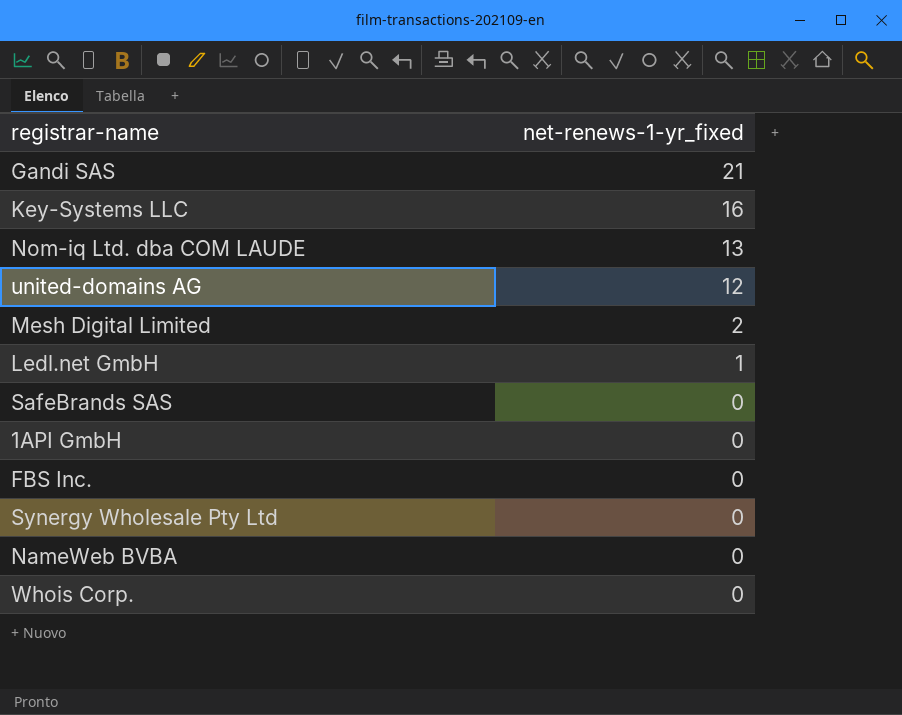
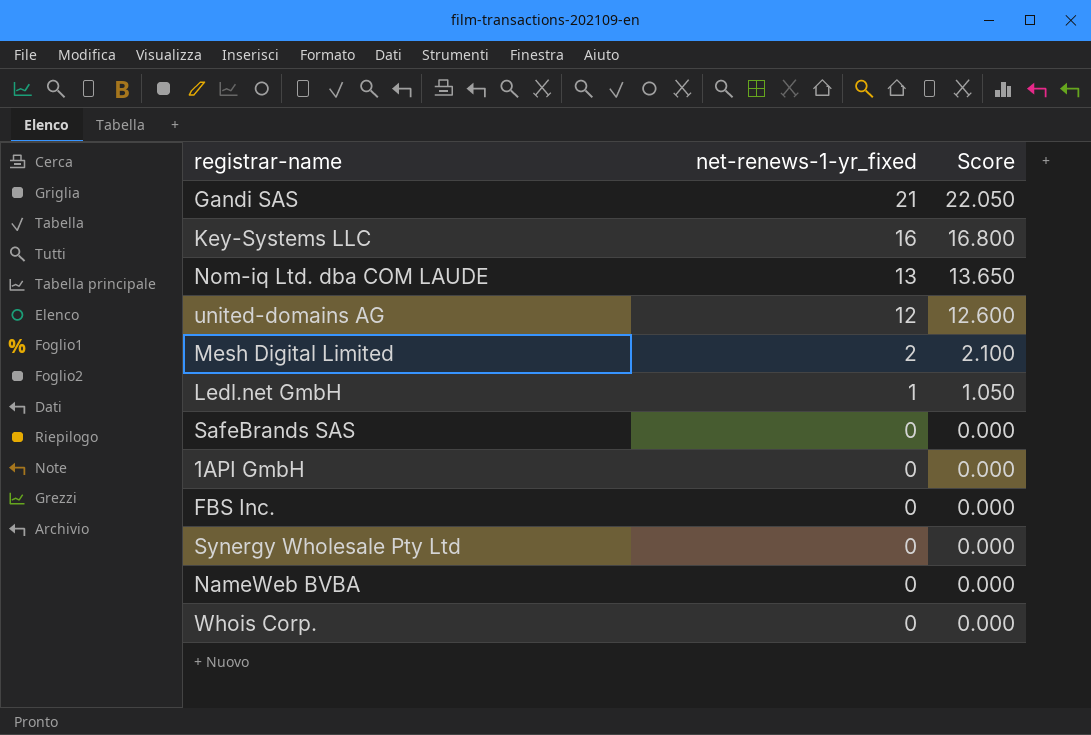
column Score | formula: none -> [net-renews-1-yr_fixed] * 1.05

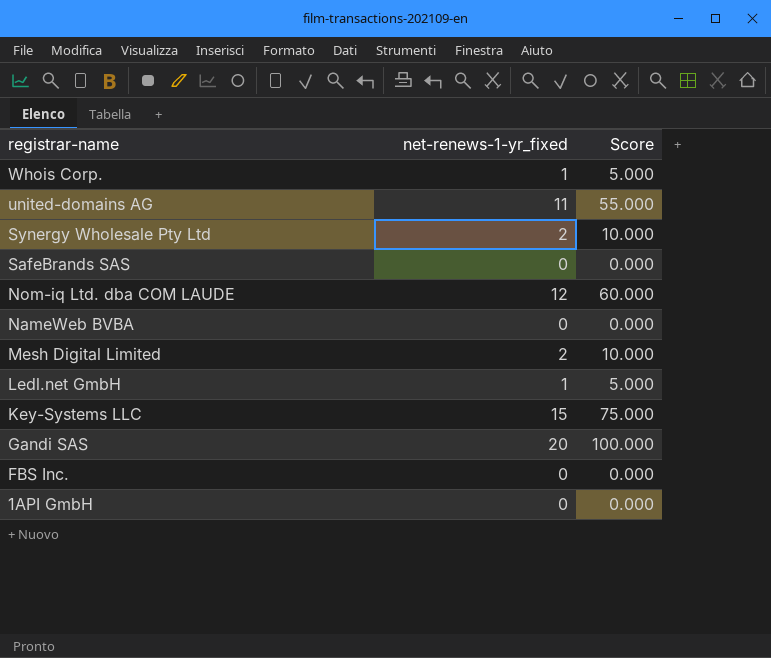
row order: net-renews-1-yr_fixed descending -> registrar-name descending
column Score | formula: [net-renews-1-yr_fixed] * 1.05 -> [net-renews-1-yr_fixed] * 5
Whois Corp. | net-renews-1-yr_fixed: 0 -> 1
united-domains AG | net-renews-1-yr_fixed: 12 -> 11
Synergy Wholesale Pty Ltd | net-renews-1-yr_fixed: 0 -> 2
Nom-iq Ltd. dba COM LAUDE | net-renews-1-yr_fixed: 13 -> 12
Key-Systems LLC | net-renews-1-yr_fixed: 16 -> 15
Gandi SAS | net-renews-1-yr_fixed: 21 -> 20

